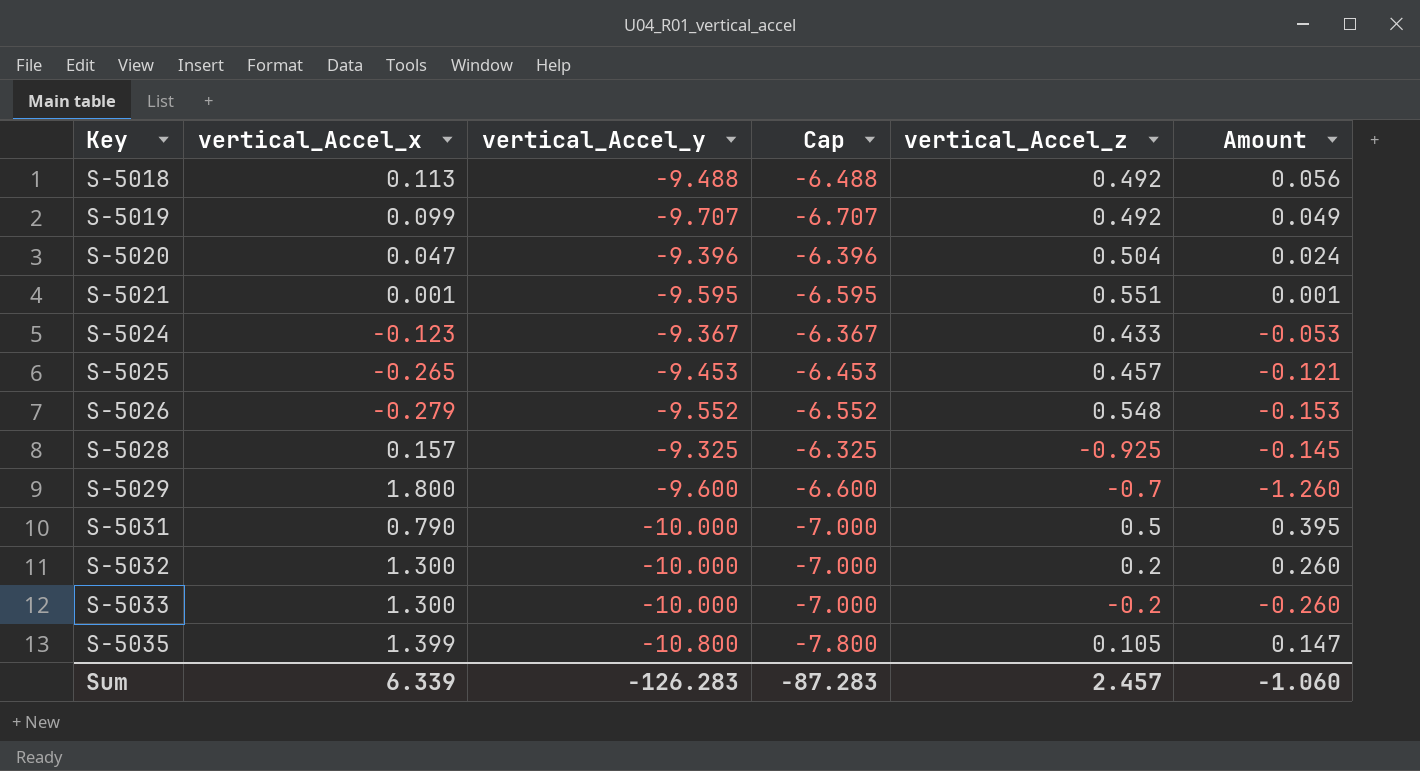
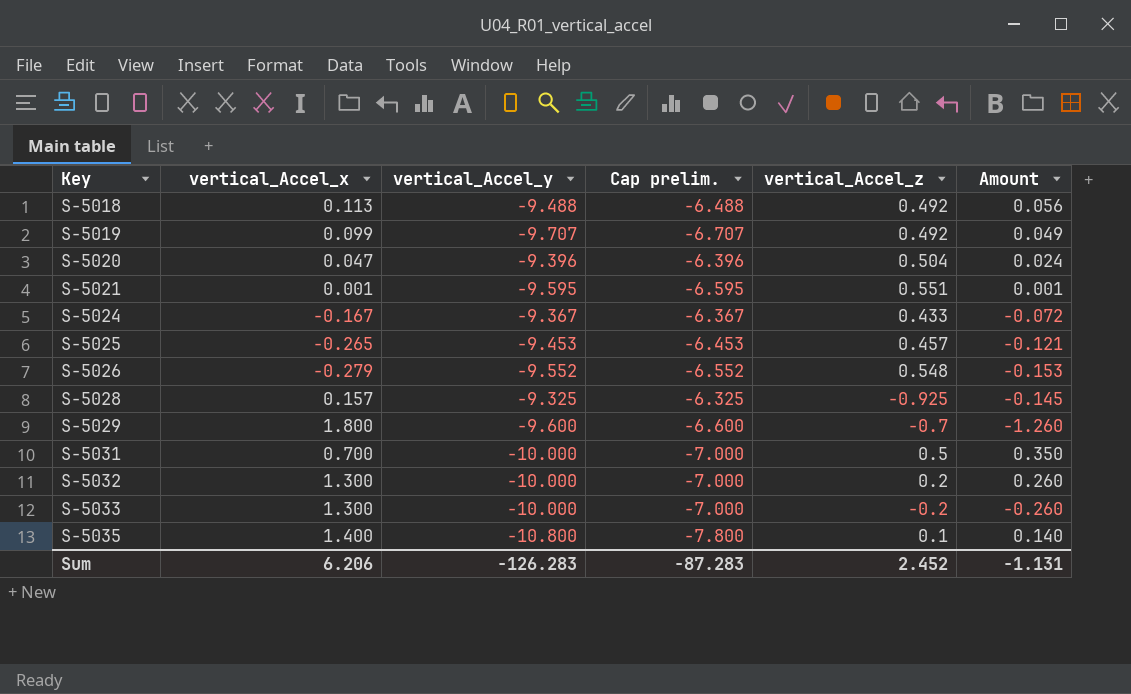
column name: Cap -> Cap prelim.
S-5024 | vertical_Accel_x: -0.123 -> -0.167
S-5024 | Amount: -0.053 -> -0.072
S-5031 | vertical_Accel_x: 0.790 -> 0.700
S-5031 | Amount: 0.395 -> 0.350
S-5035 | vertical_Accel_x: 1.399 -> 1.400
S-5035 | vertical_Accel_z: 0.105 -> 0.1
S-5035 | Amount: 0.147 -> 0.140
Sum | vertical_Accel_x: 6.339 -> 6.206
Sum | vertical_Accel_z: 2.457 -> 2.452
Sum | Amount: -1.060 -> -1.131

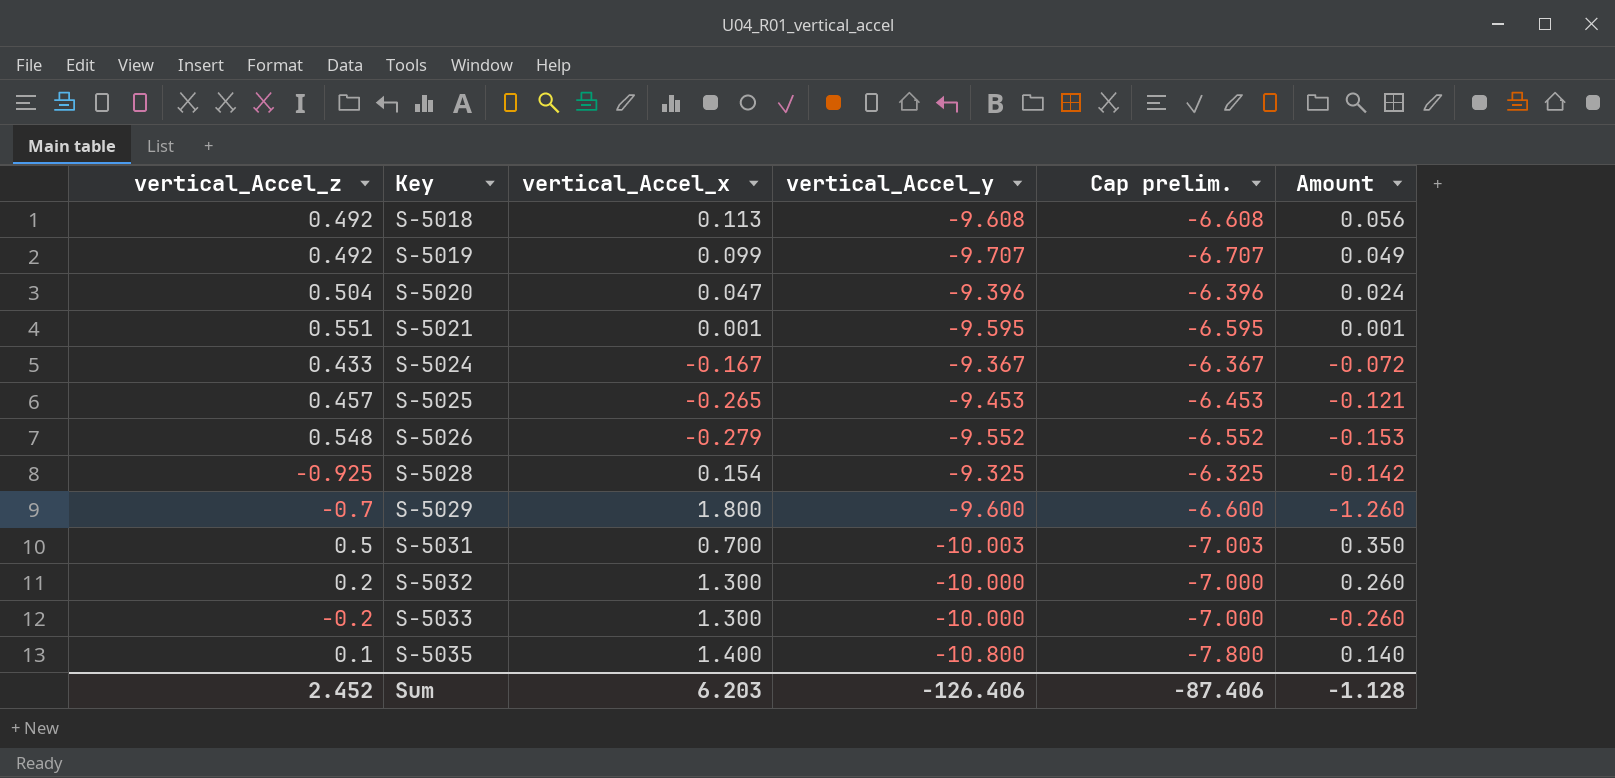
column vertical_Accel_z | position: 5 -> 1
S-5018 | vertical_Accel_y: -9.488 -> -9.608
S-5018 | Cap prelim.: -6.488 -> -6.608
S-5028 | vertical_Accel_x: 0.157 -> 0.154
S-5028 | Amount: -0.145 -> -0.142
S-5031 | vertical_Accel_y: -10.000 -> -10.003
S-5031 | Cap prelim.: -7.000 -> -7.003
Sum | vertical_Accel_x: 6.206 -> 6.203
Sum | vertical_Accel_y: -126.283 -> -126.406
Sum | Cap prelim.: -87.283 -> -87.406
Sum | Amount: -1.131 -> -1.128

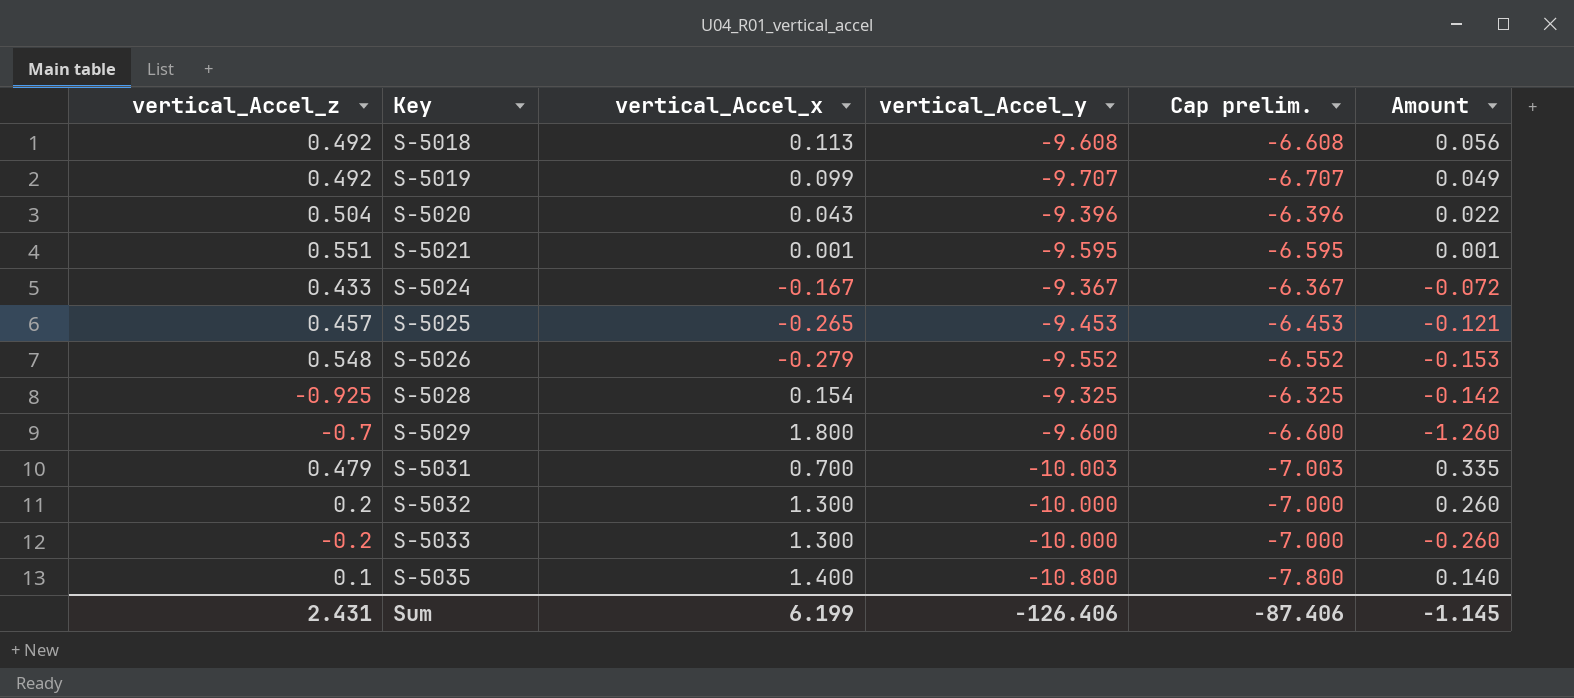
S-5020 | vertical_Accel_x: 0.047 -> 0.043
S-5020 | Amount: 0.024 -> 0.022
S-5031 | vertical_Accel_z: 0.5 -> 0.479
S-5031 | Amount: 0.350 -> 0.335
Sum | vertical_Accel_z: 2.452 -> 2.431
Sum | vertical_Accel_x: 6.203 -> 6.199
Sum | Amount: -1.128 -> -1.145

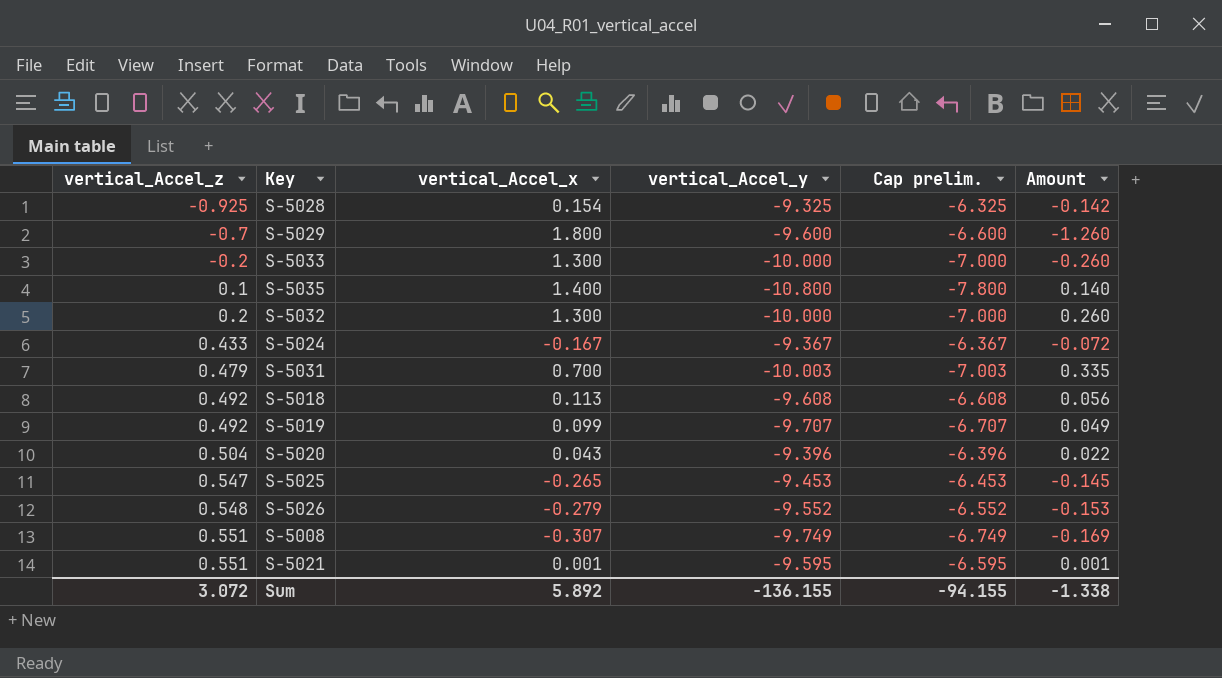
row order: Key ascending -> vertical_Accel_z ascending
S-5025 | vertical_Accel_z: 0.457 -> 0.547
S-5025 | Amount: -0.121 -> -0.145
row S-5008: none -> 0.551 | -0.307 | -9.749 | -6.749 | -0.169
Sum | vertical_Accel_z: 2.431 -> 3.072
Sum | vertical_Accel_x: 6.199 -> 5.892
Sum | vertical_Accel_y: -126.406 -> -136.155
Sum | Cap prelim.: -87.406 -> -94.155
Sum | Amount: -1.145 -> -1.338

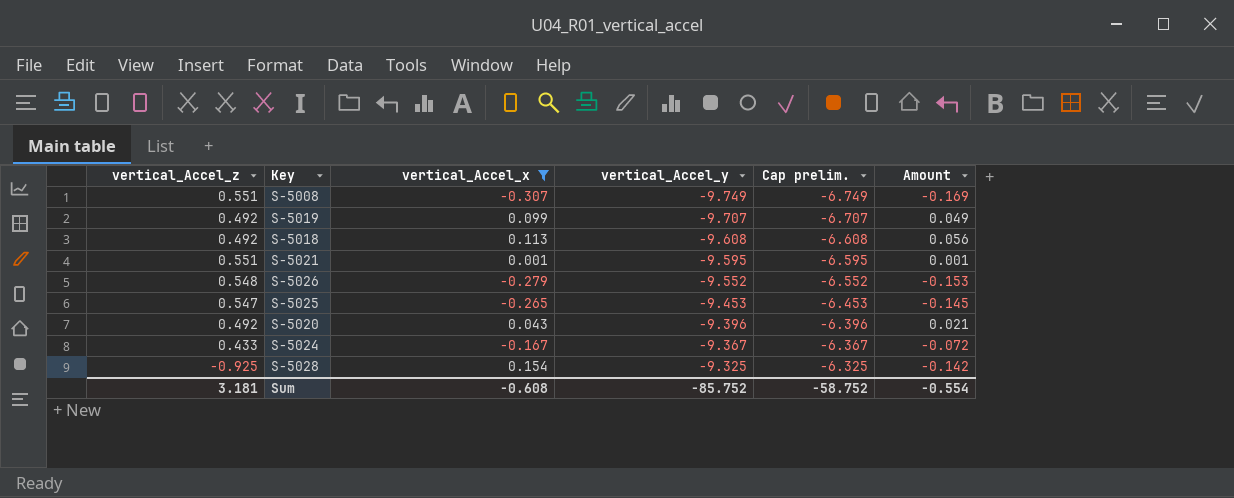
filter: none -> vertical_Accel_x <= 0.154
row order: vertical_Accel_z ascending -> vertical_Accel_y ascending
S-5020 | vertical_Accel_z: 0.504 -> 0.492
S-5020 | Amount: 0.022 -> 0.021
Sum | vertical_Accel_z: 3.072 -> 3.181
Sum | vertical_Accel_x: 5.892 -> -0.608
Sum | vertical_Accel_y: -136.155 -> -85.752
Sum | Cap prelim.: -94.155 -> -58.752
Sum | Amount: -1.338 -> -0.554

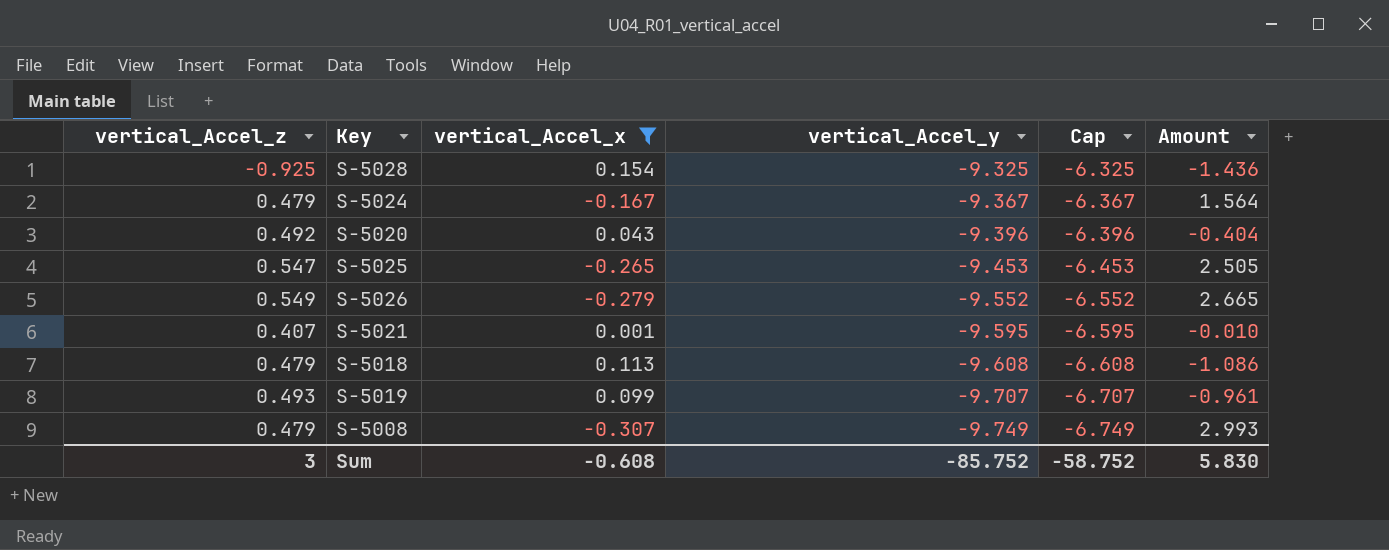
row order: vertical_Accel_y ascending -> vertical_Accel_y descending
column name: Cap prelim. -> Cap
column Amount | formula: [vertical_Accel_z] * [vertical_Accel_x] -> [vertical_Accel_x] * [vertical_Accel_y]
S-5024 | vertical_Accel_z: 0.433 -> 0.479
S-5026 | vertical_Accel_z: 0.548 -> 0.549
S-5021 | vertical_Accel_z: 0.551 -> 0.407
S-5018 | vertical_Accel_z: 0.492 -> 0.479
S-5019 | vertical_Accel_z: 0.492 -> 0.493
S-5008 | vertical_Accel_z: 0.551 -> 0.479
Sum | vertical_Accel_z: 3.181 -> 3
Sum | Amount: -0.554 -> 5.830

